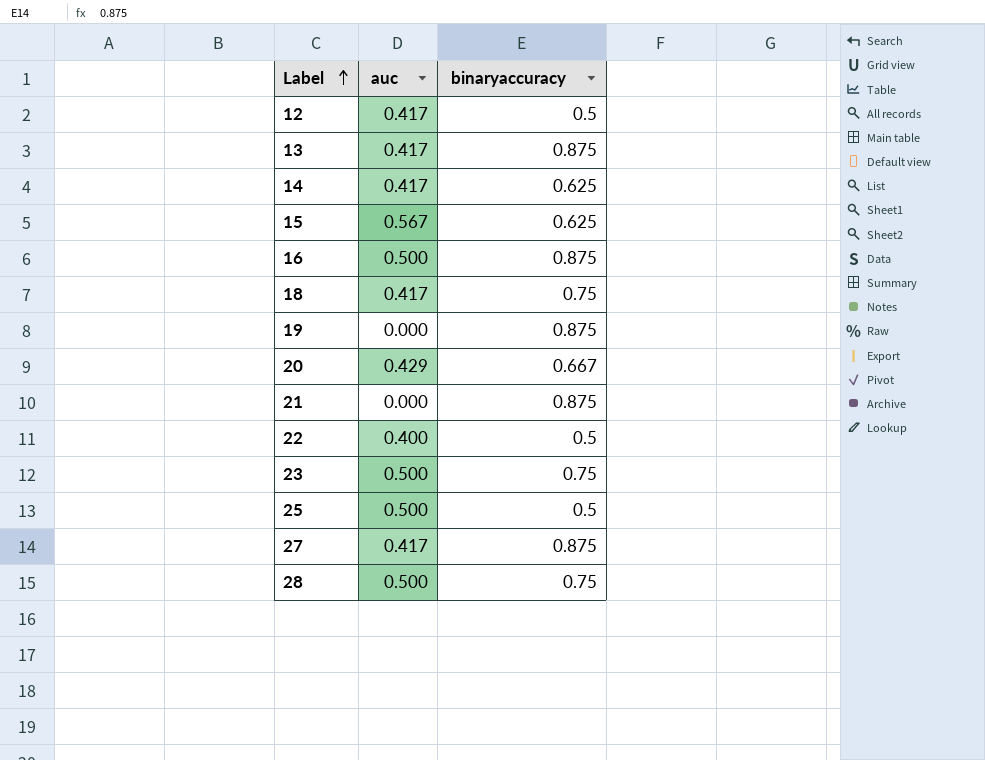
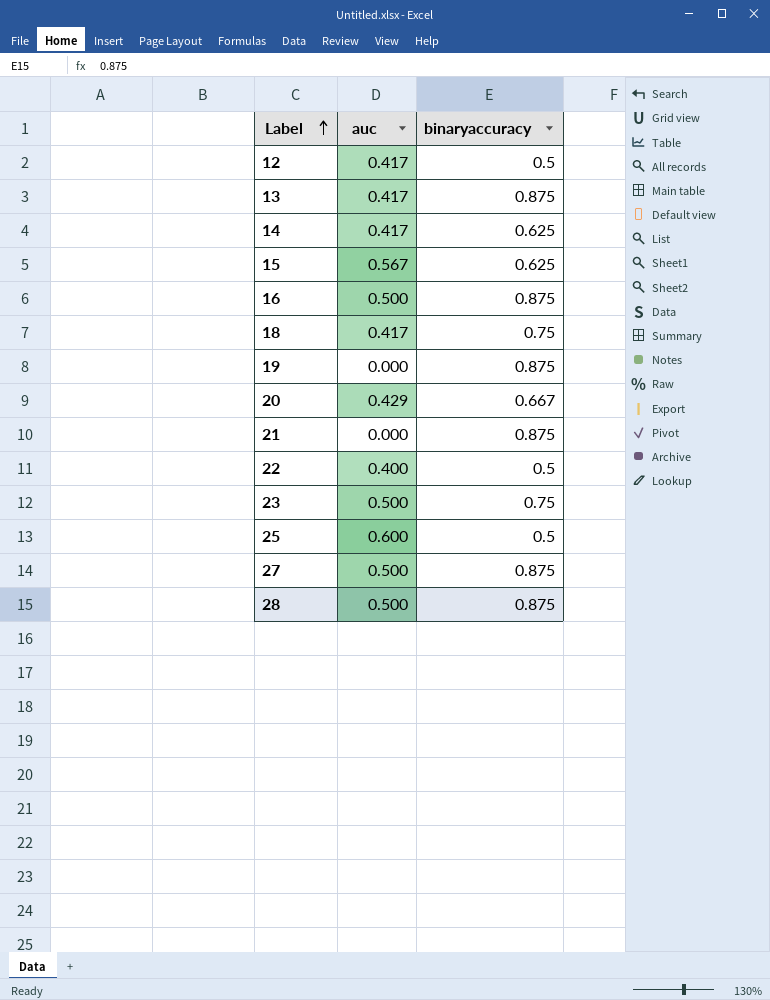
25 | auc: 0.500 -> 0.600
27 | auc: 0.417 -> 0.500
28 | binaryaccuracy: 0.75 -> 0.875

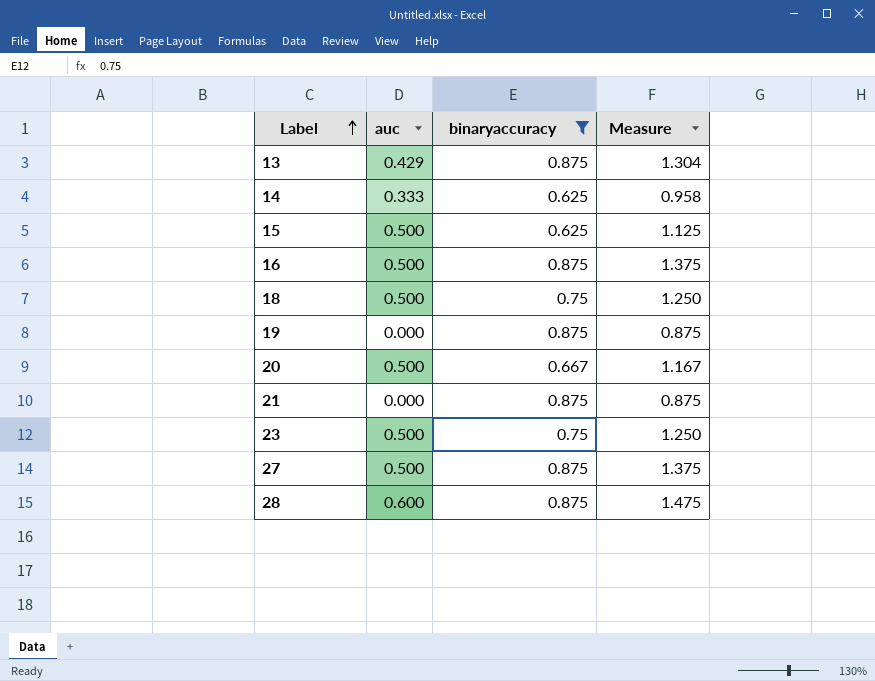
filter: none -> binaryaccuracy != 0.5
column Measure | formula: none -> [auc] + [binaryaccuracy]
13 | auc: 0.417 -> 0.429
14 | auc: 0.417 -> 0.333
15 | auc: 0.567 -> 0.500
18 | auc: 0.417 -> 0.500
20 | auc: 0.429 -> 0.500
28 | auc: 0.500 -> 0.600

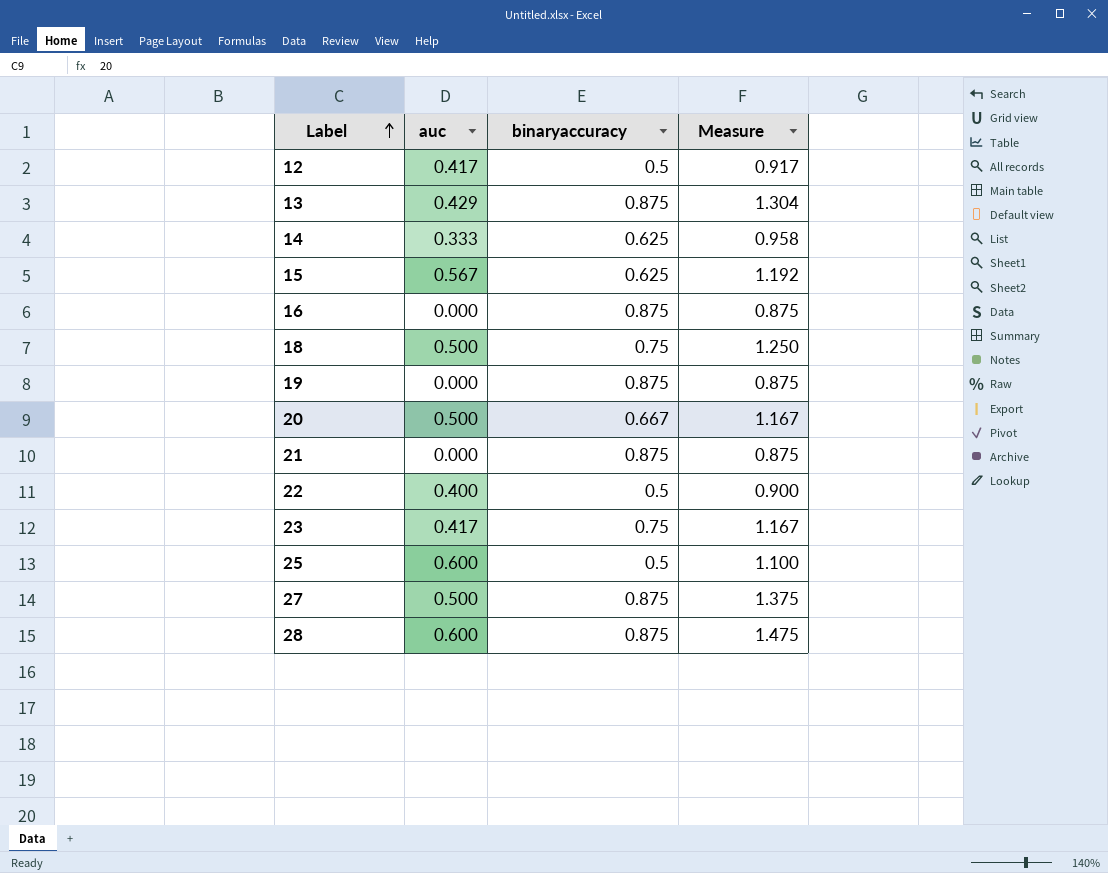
filter: binaryaccuracy != 0.5 -> none
15 | auc: 0.500 -> 0.567
15 | Measure: 1.125 -> 1.192
16 | auc: 0.500 -> 0.000
16 | Measure: 1.375 -> 0.875
23 | auc: 0.500 -> 0.417
23 | Measure: 1.250 -> 1.167

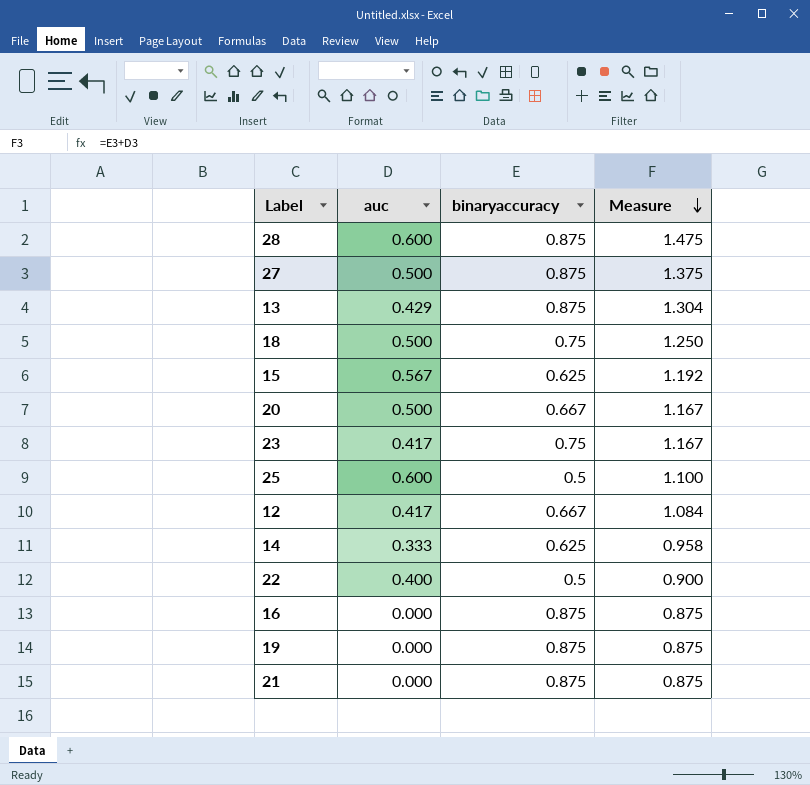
row order: Label ascending -> Measure descending
12 | binaryaccuracy: 0.5 -> 0.667
12 | Measure: 0.917 -> 1.084

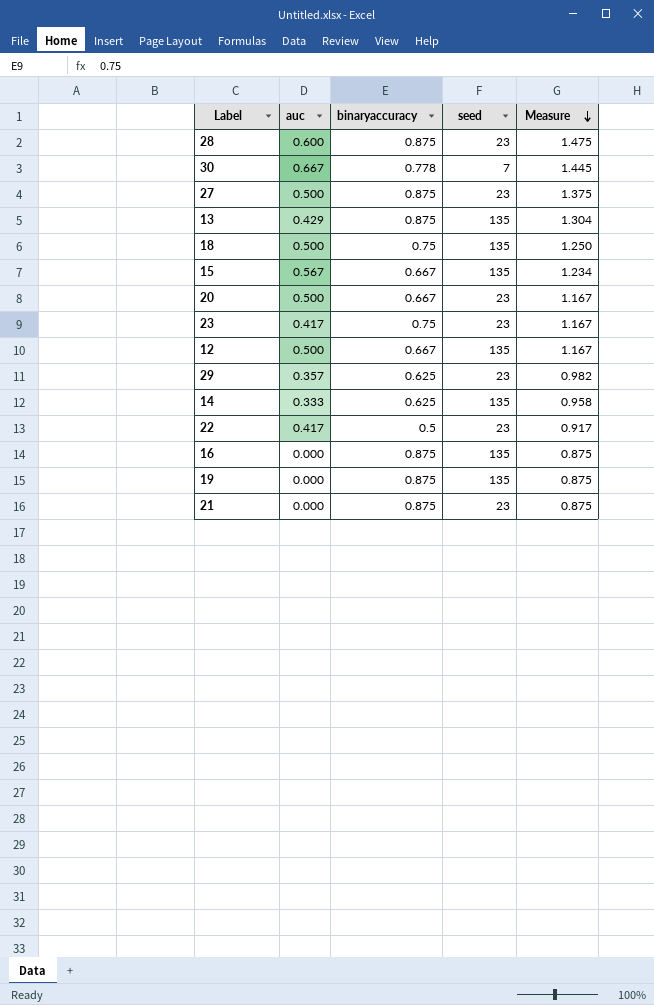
column seed | position: none -> 4
row 25: 0.600 | 0.5 | 1.100 -> none
row 30: none -> 0.667 | 0.778 | 7 | 1.445
15 | binaryaccuracy: 0.625 -> 0.667
15 | Measure: 1.192 -> 1.234
12 | auc: 0.417 -> 0.500
12 | Measure: 1.084 -> 1.167
row 29: none -> 0.357 | 0.625 | 23 | 0.982
22 | auc: 0.400 -> 0.417
22 | Measure: 0.900 -> 0.917

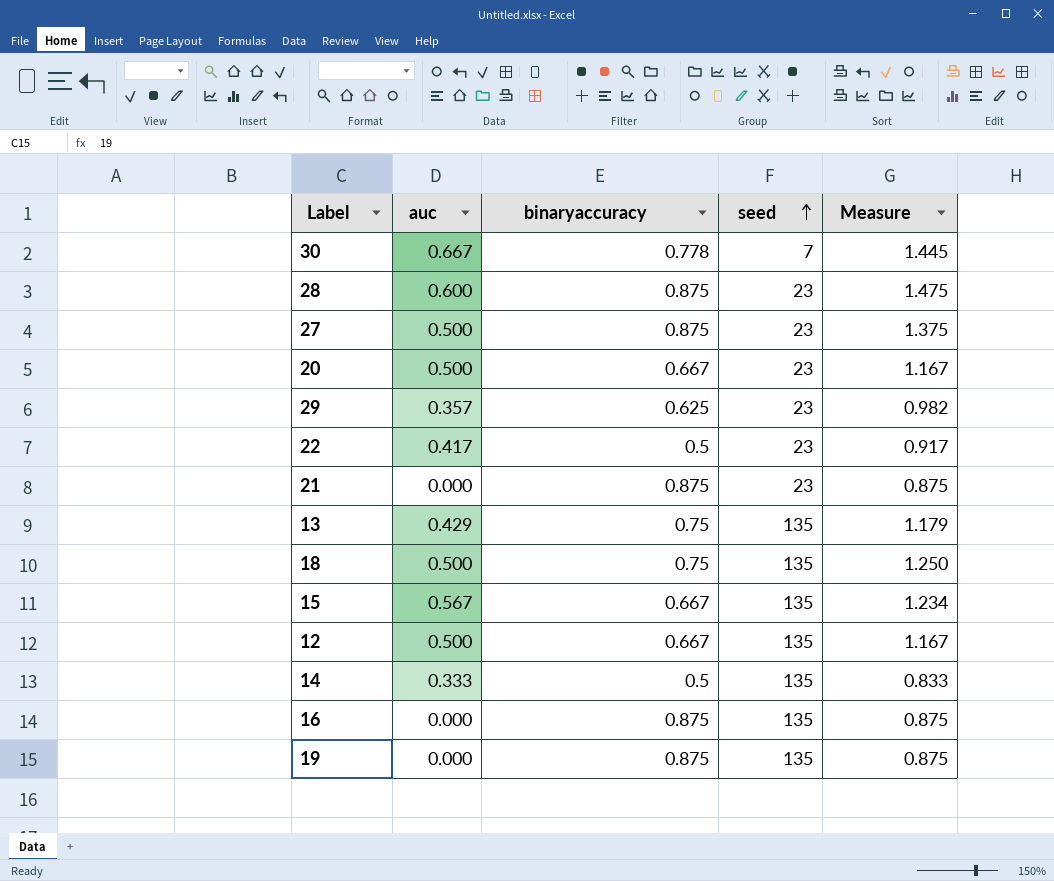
row order: Measure descending -> seed ascending
row 23: 0.417 | 0.75 | 23 | 1.167 -> none
13 | binaryaccuracy: 0.875 -> 0.75
13 | Measure: 1.304 -> 1.179
14 | binaryaccuracy: 0.625 -> 0.5
14 | Measure: 0.958 -> 0.833

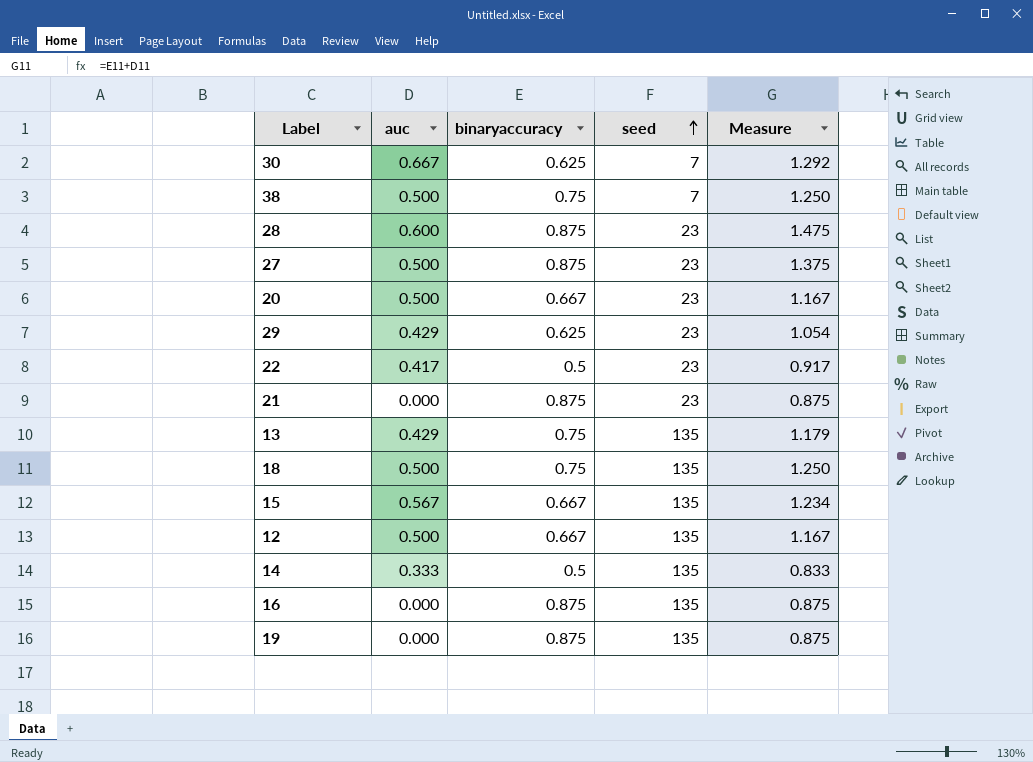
30 | binaryaccuracy: 0.778 -> 0.625
30 | Measure: 1.445 -> 1.292
row 38: none -> 0.500 | 0.75 | 7 | 1.250
29 | auc: 0.357 -> 0.429
29 | Measure: 0.982 -> 1.054

